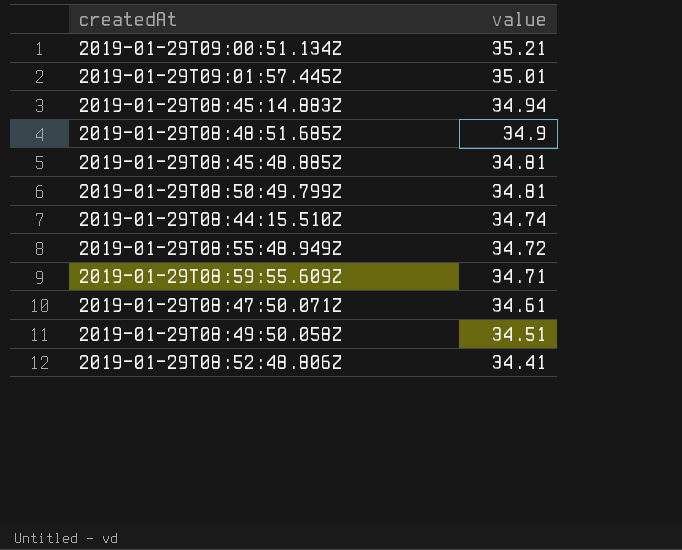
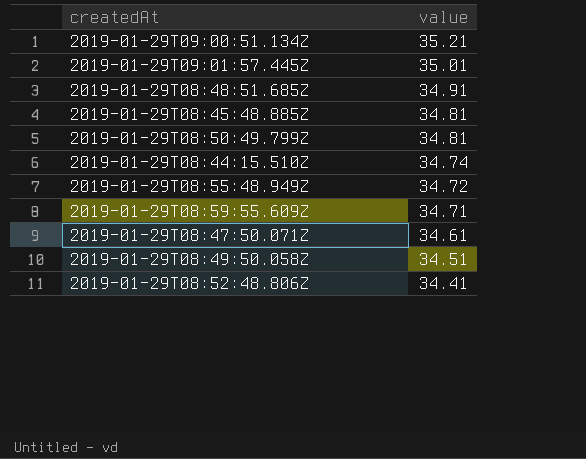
row 2019-01-29T08:45:14.883Z: 34.94 -> none
2019-01-29T08:48:51.685Z | value: 34.9 -> 34.91

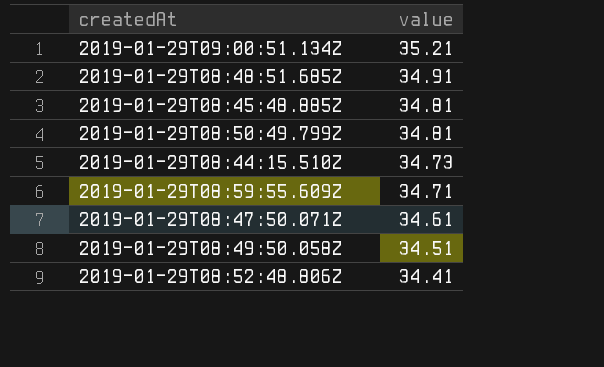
row 2019-01-29T09:01:57.445Z: 35.01 -> none
row 2019-01-29T08:55:48.949Z: 34.72 -> none
2019-01-29T08:44:15.510Z | value: 34.74 -> 34.73

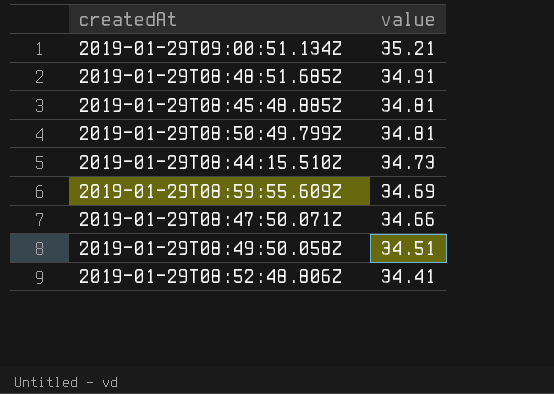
2019-01-29T08:59:55.609Z | value: 34.71 -> 34.69
2019-01-29T08:47:50.071Z | value: 34.61 -> 34.66

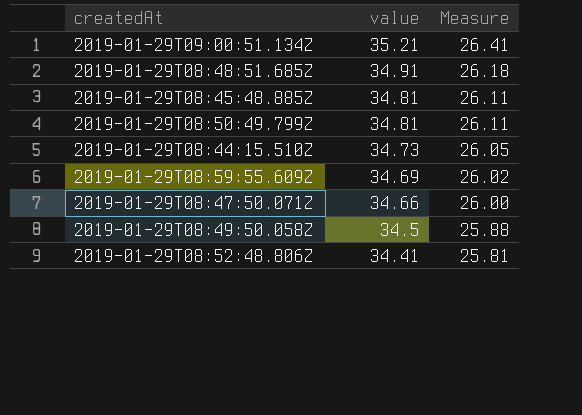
column Measure | formula: none -> [value] * 0.75
2019-01-29T08:49:50.058Z | value: 34.51 -> 34.5

